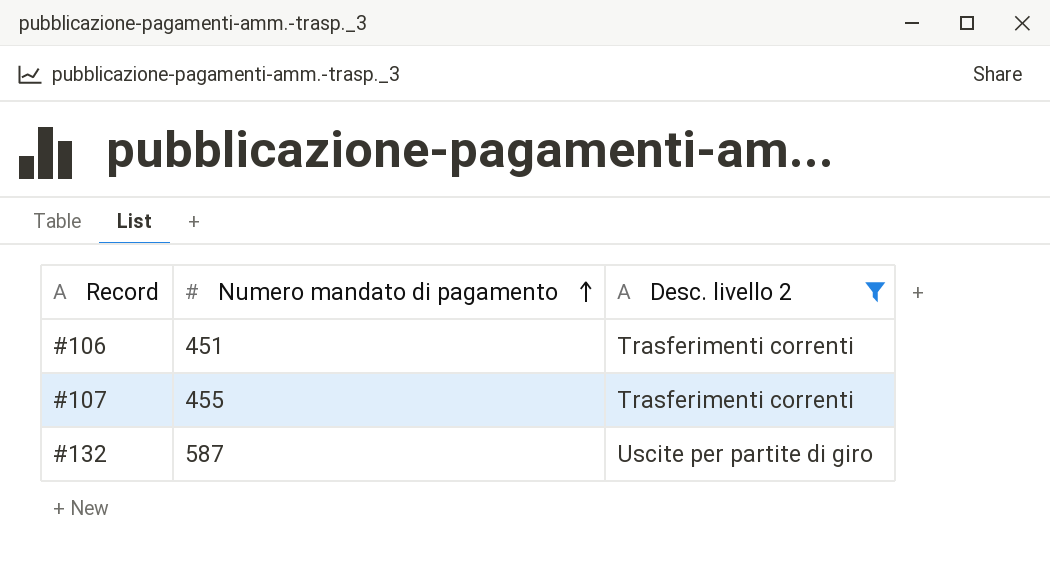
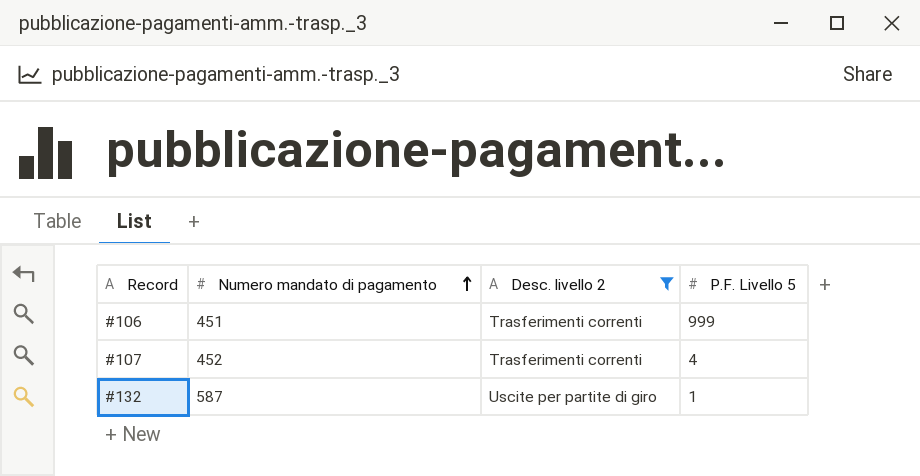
column P.F. Livello 5 | position: none -> 4
#107 | Numero mandato di pagamento: 455 -> 452

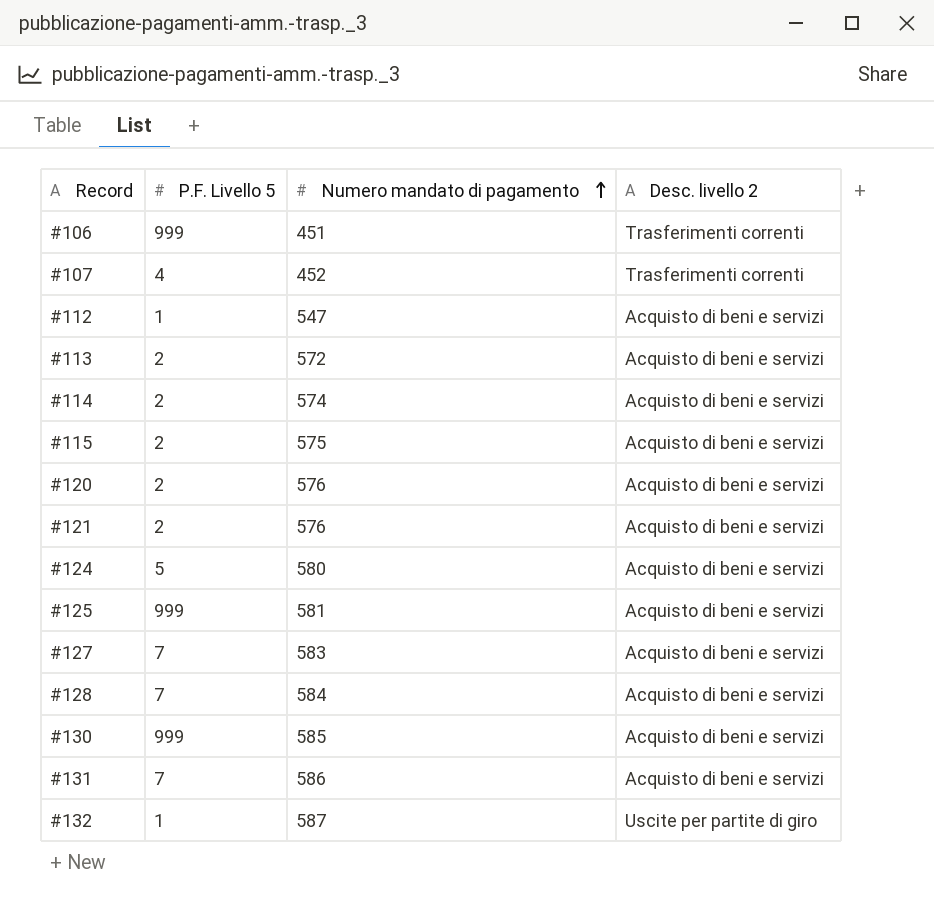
filter: Desc. livello 2 != Acquisto di beni e servizi -> none
column P.F. Livello 5 | position: 4 -> 2

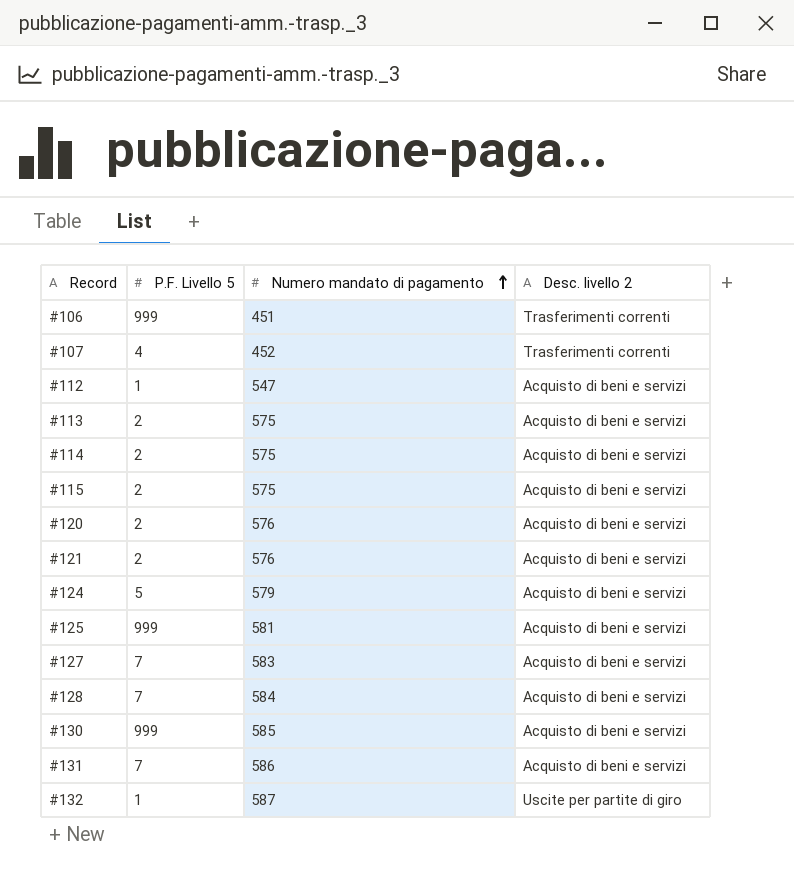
#113 | Numero mandato di pagamento: 572 -> 575
#114 | Numero mandato di pagamento: 574 -> 575
#124 | Numero mandato di pagamento: 580 -> 579

